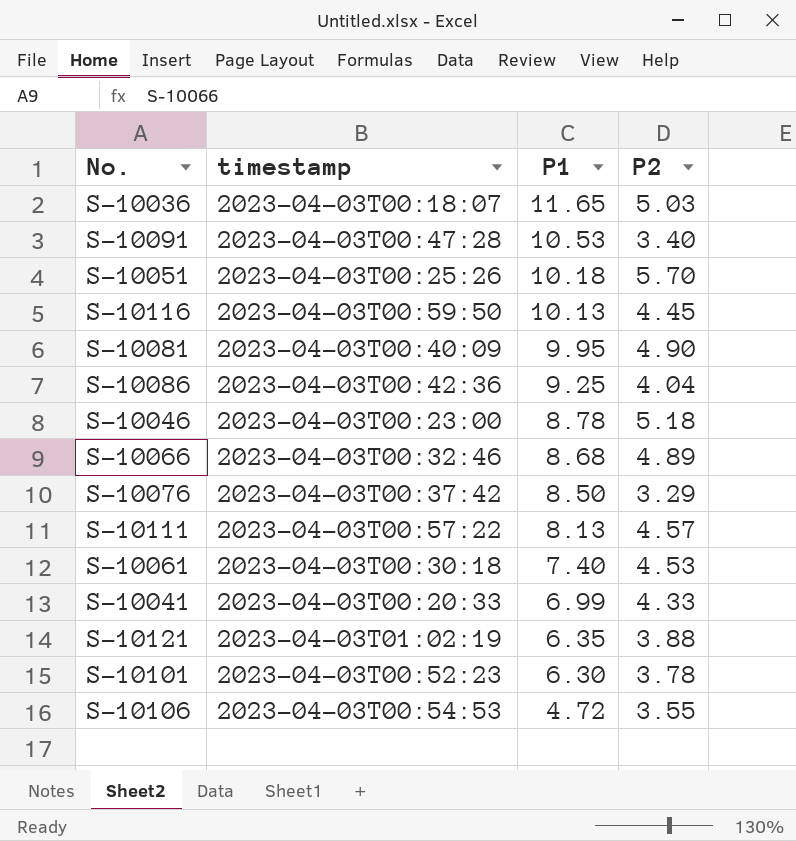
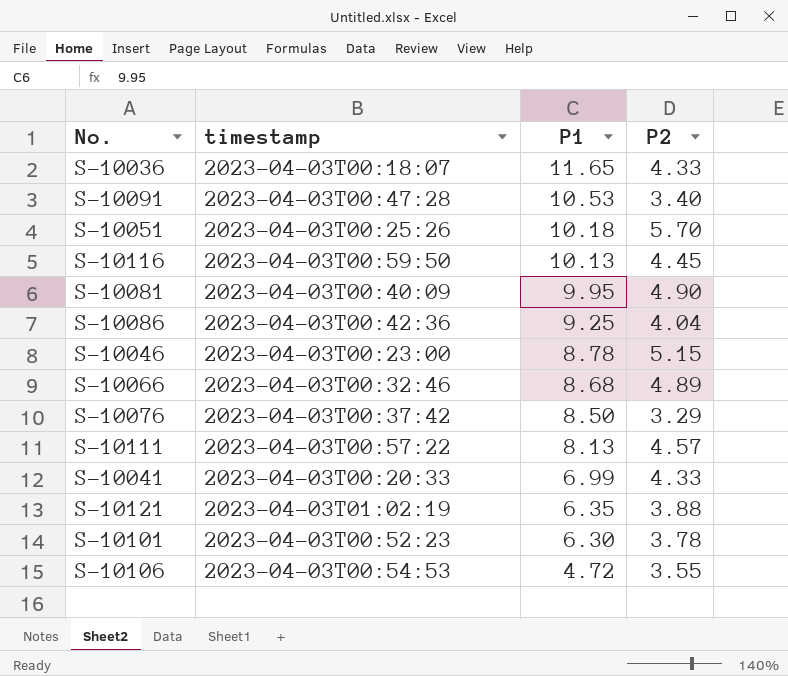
row S-10061: 2023-04-03T00:30:18 | 7.40 | 4.53 -> none
S-10036 | P2: 5.03 -> 4.33
S-10046 | P2: 5.18 -> 5.15

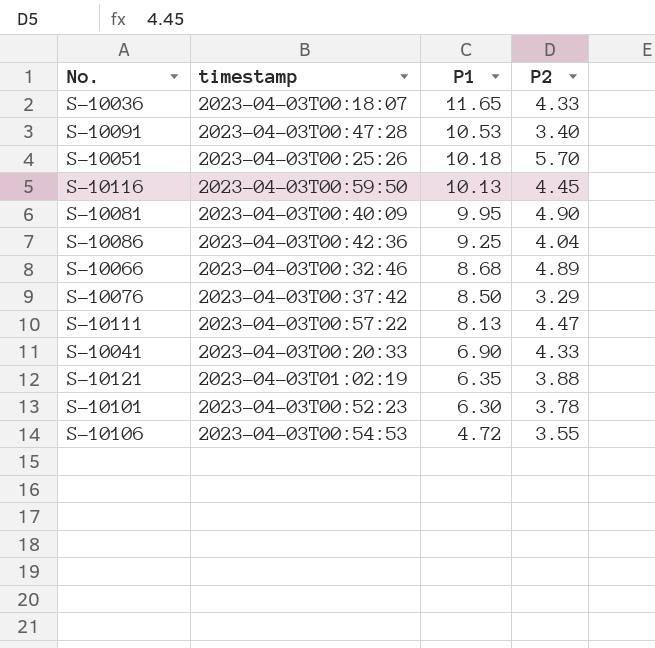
row S-10046: 2023-04-03T00:23:00 | 8.78 | 5.15 -> none
S-10111 | P2: 4.57 -> 4.47
S-10041 | P1: 6.99 -> 6.90

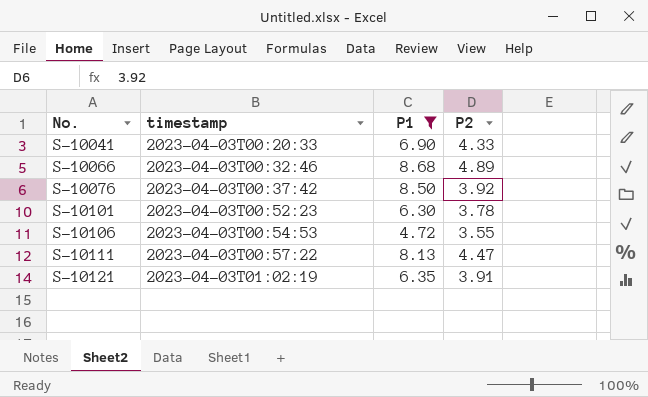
filter: none -> P1 <= 8.68
row order: P1 descending -> No. ascending
S-10076 | P2: 3.29 -> 3.92
S-10121 | P2: 3.88 -> 3.91

